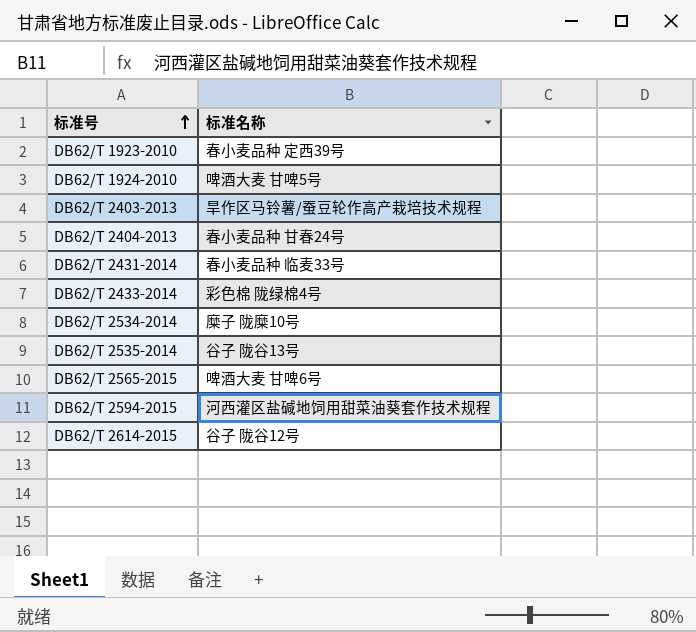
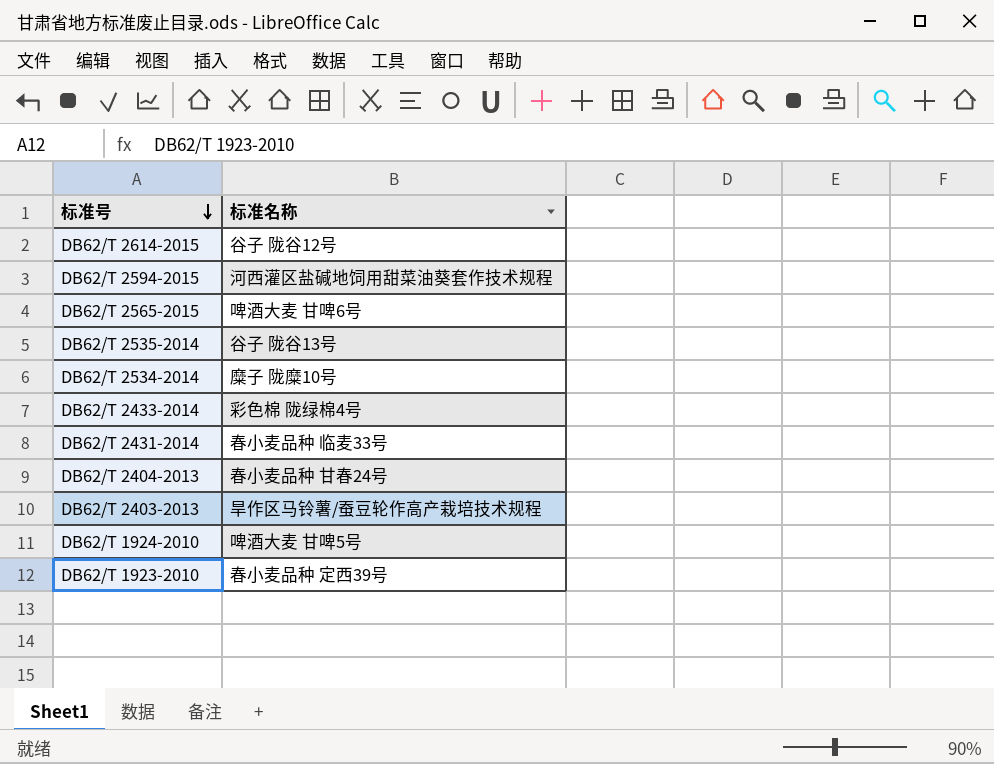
row order: 标准号 ascending -> 标准号 descending

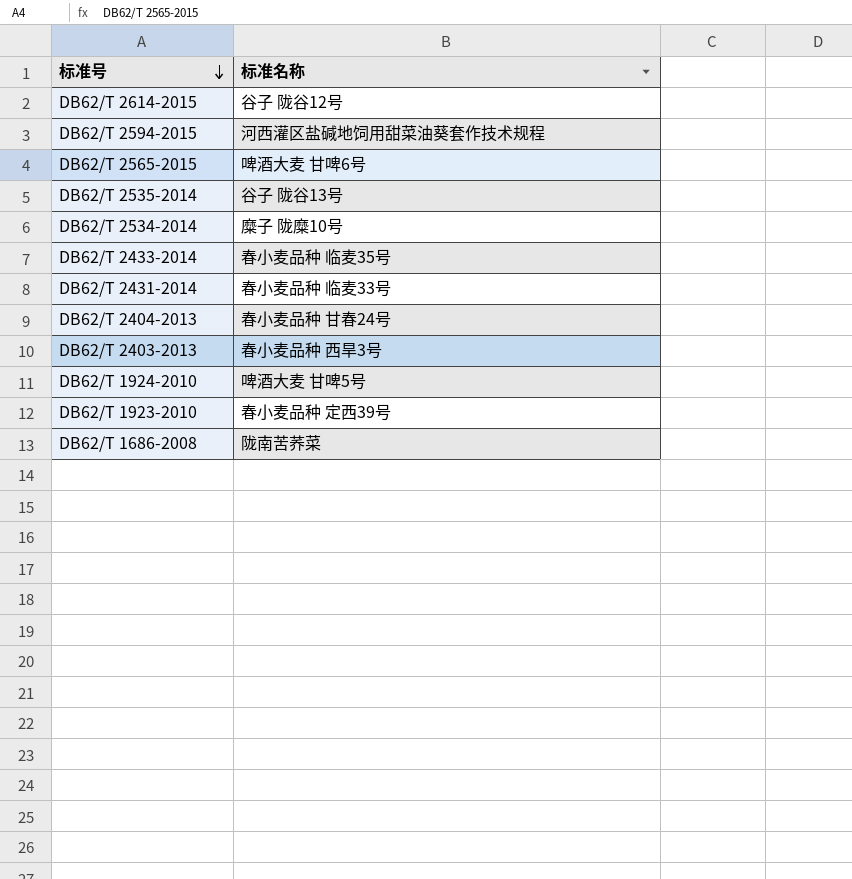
DB62/T 2433-2014 | 标准名称: 彩色棉 陇绿棉4号 -> 春小麦品种 临麦35号
DB62/T 2403-2013 | 标准名称: 旱作区马铃薯/蚕豆轮作高产栽培技术规程 -> 春小麦品种 西旱3号
row DB62/T 1686-2008: none -> 陇南苦荞菜

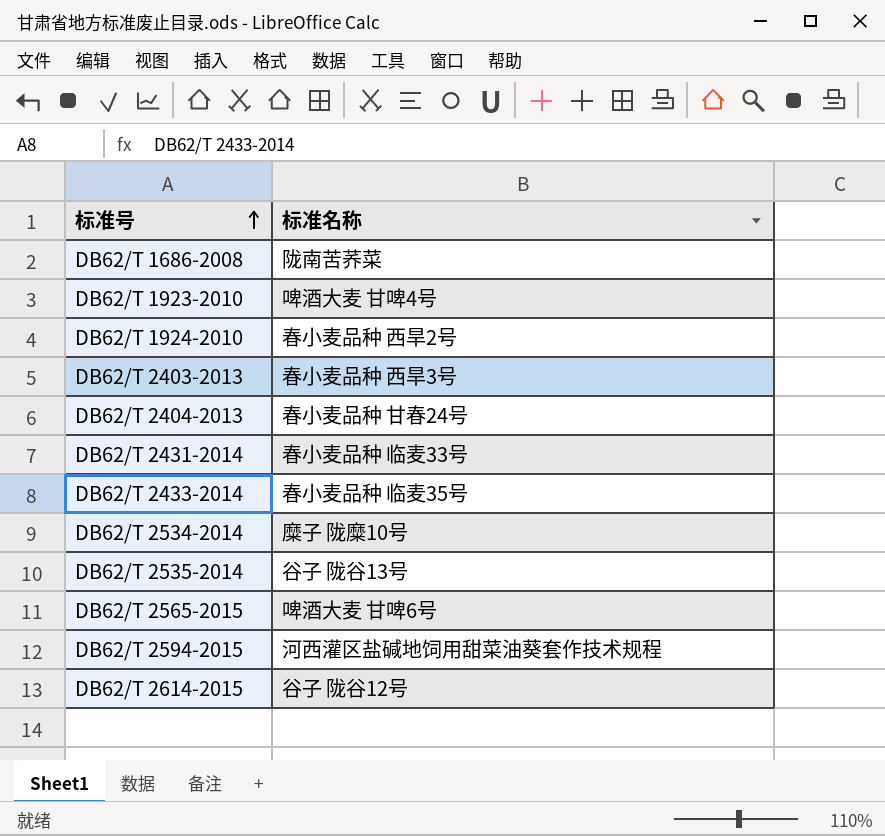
row order: 标准号 descending -> 标准号 ascending
DB62/T 1923-2010 | 标准名称: 春小麦品种 定西39号 -> 啤酒大麦 甘啤4号
DB62/T 1924-2010 | 标准名称: 啤酒大麦 甘啤5号 -> 春小麦品种 西旱2号

